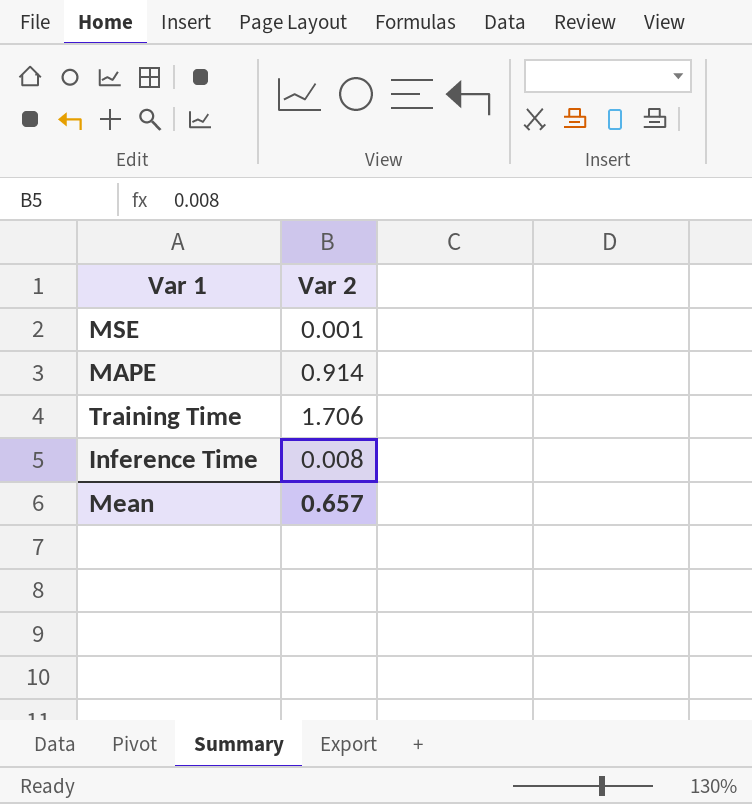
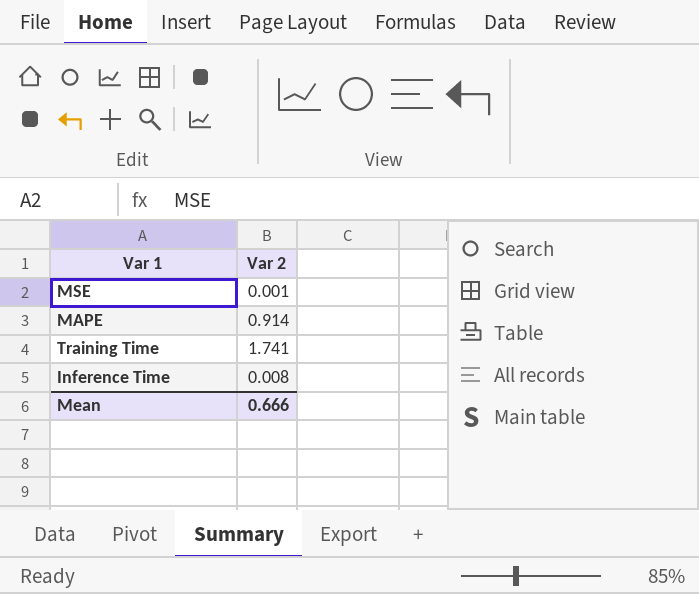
Training Time | Var 2: 1.706 -> 1.741
Mean | Var 2: 0.657 -> 0.666

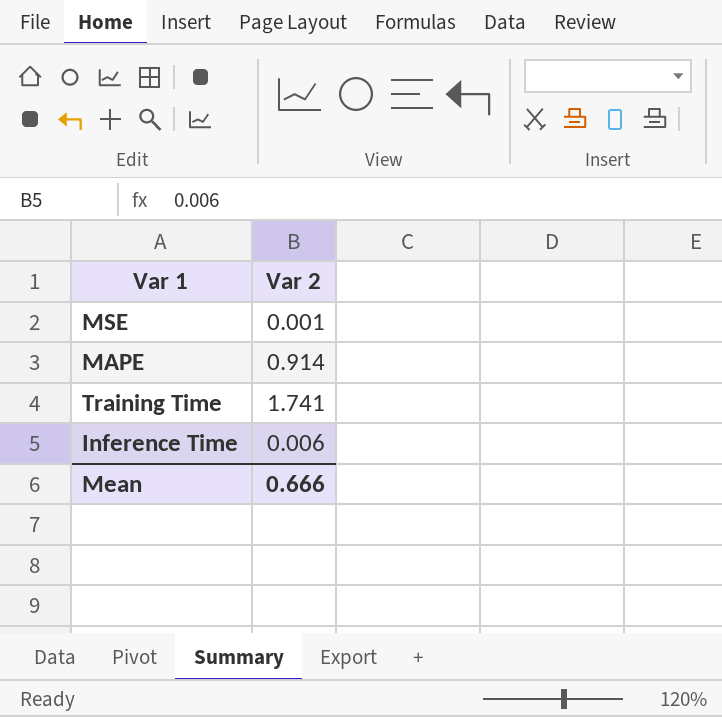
Inference Time | Var 2: 0.008 -> 0.006

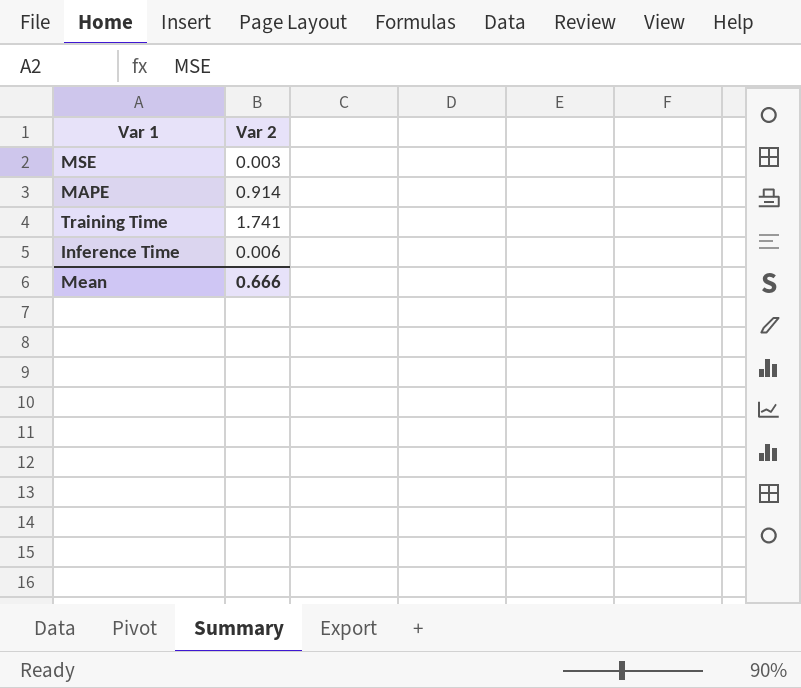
MSE | Var 2: 0.001 -> 0.003

